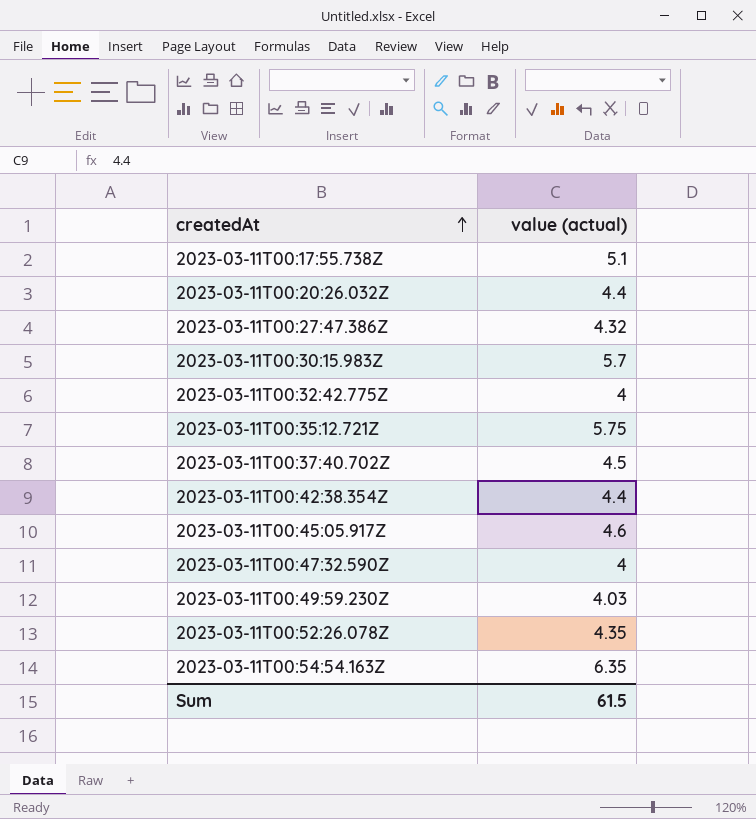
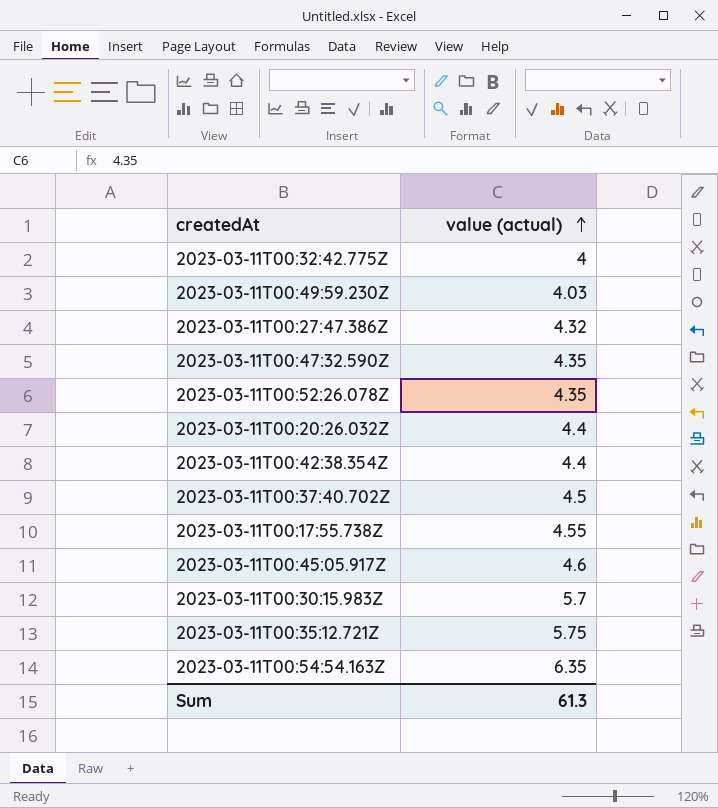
row order: createdAt ascending -> value (actual) ascending
2023-03-11T00:47:32.590Z | value (actual): 4 -> 4.35
2023-03-11T00:17:55.738Z | value (actual): 5.1 -> 4.55
Sum | value (actual): 61.5 -> 61.3

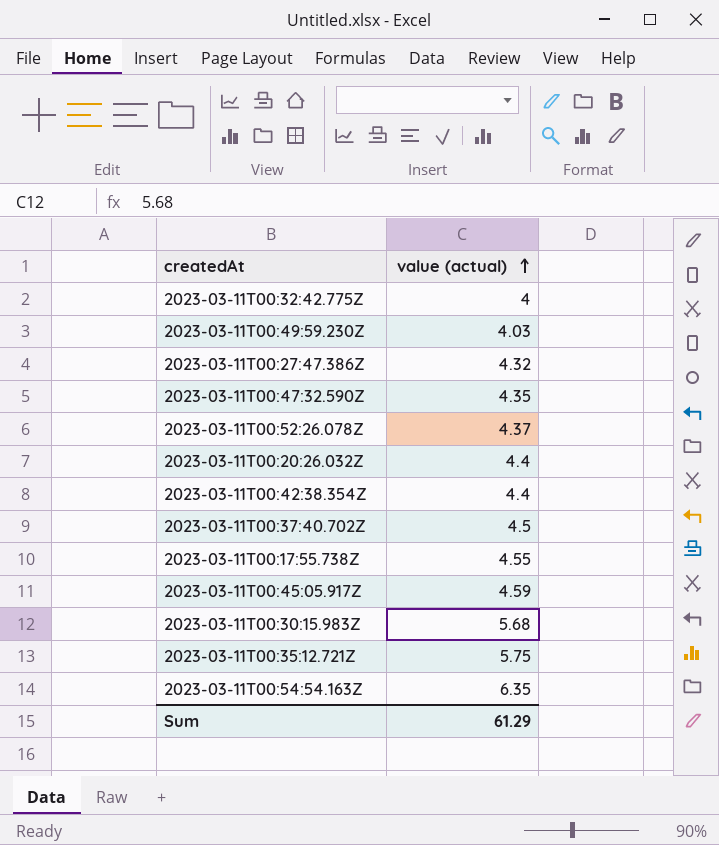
2023-03-11T00:52:26.078Z | value (actual): 4.35 -> 4.37
2023-03-11T00:45:05.917Z | value (actual): 4.6 -> 4.59
2023-03-11T00:30:15.983Z | value (actual): 5.7 -> 5.68
Sum | value (actual): 61.3 -> 61.29

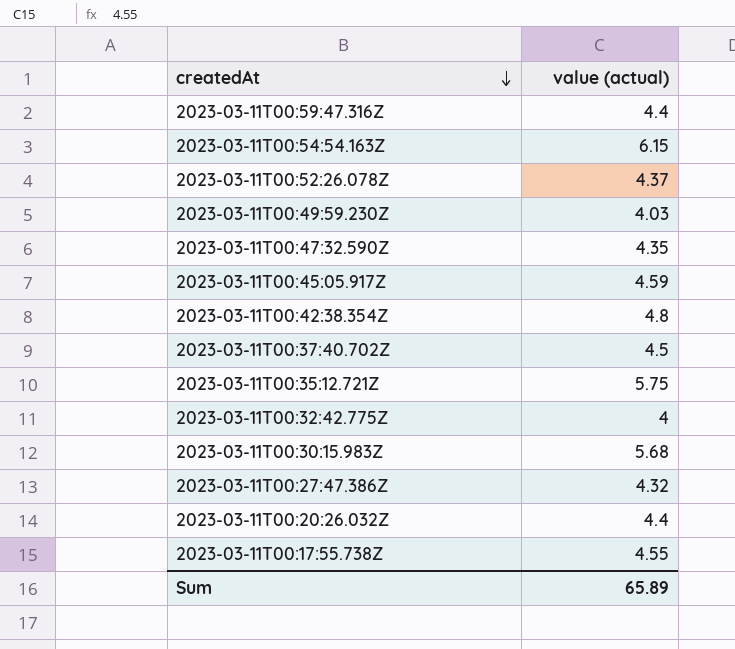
row order: value (actual) ascending -> createdAt descending
row 2023-03-11T00:59:47.316Z: none -> 4.4
2023-03-11T00:54:54.163Z | value (actual): 6.35 -> 6.15
2023-03-11T00:42:38.354Z | value (actual): 4.4 -> 4.8
Sum | value (actual): 61.29 -> 65.89

